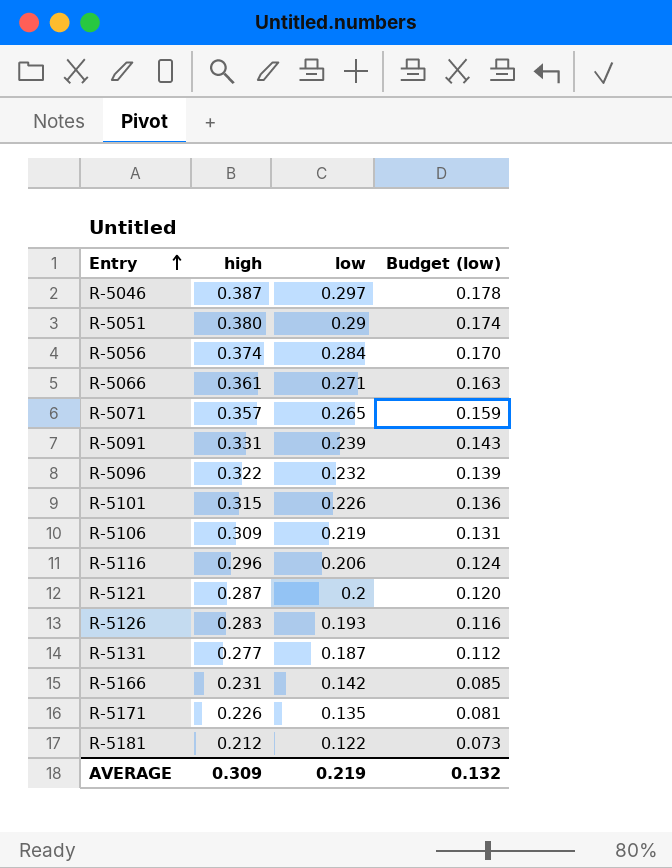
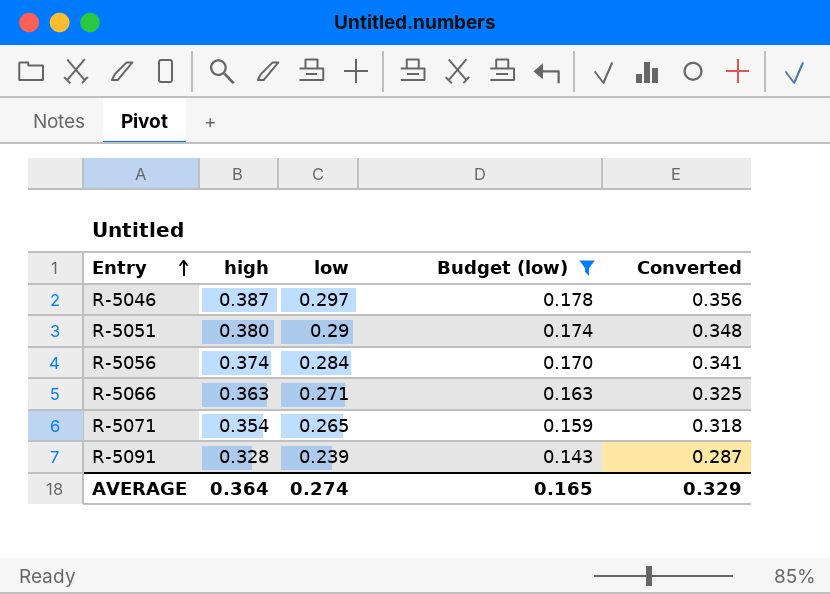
filter: none -> Budget (low) >= 0.143
column Converted | formula: none -> [low] * 1.2
R-5066 | high: 0.361 -> 0.363
R-5071 | high: 0.357 -> 0.354
R-5091 | high: 0.331 -> 0.328
AVERAGE | high: 0.309 -> 0.364
AVERAGE | low: 0.219 -> 0.274
AVERAGE | Budget (low): 0.132 -> 0.165

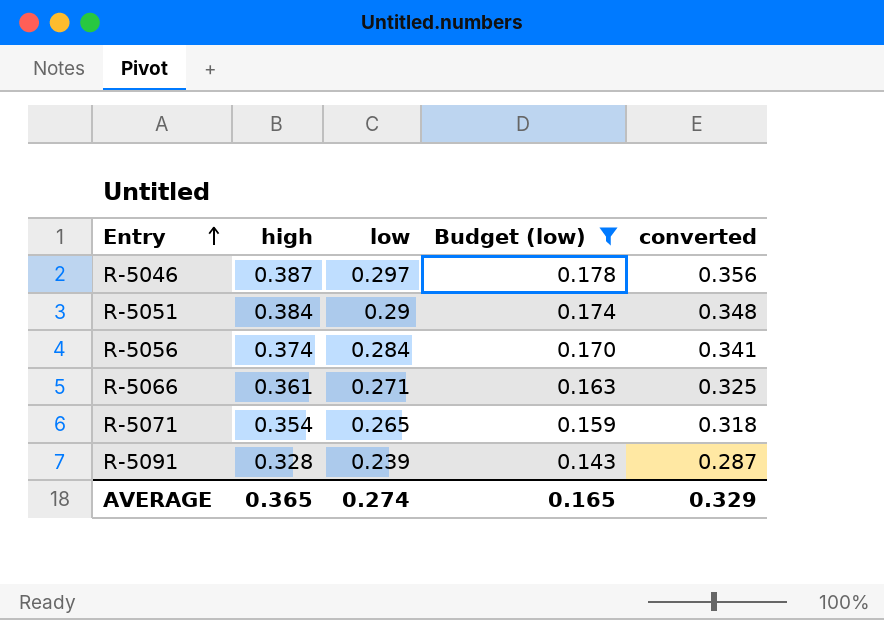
column name: Converted -> converted
R-5051 | high: 0.380 -> 0.384
R-5066 | high: 0.363 -> 0.361
AVERAGE | high: 0.364 -> 0.365

